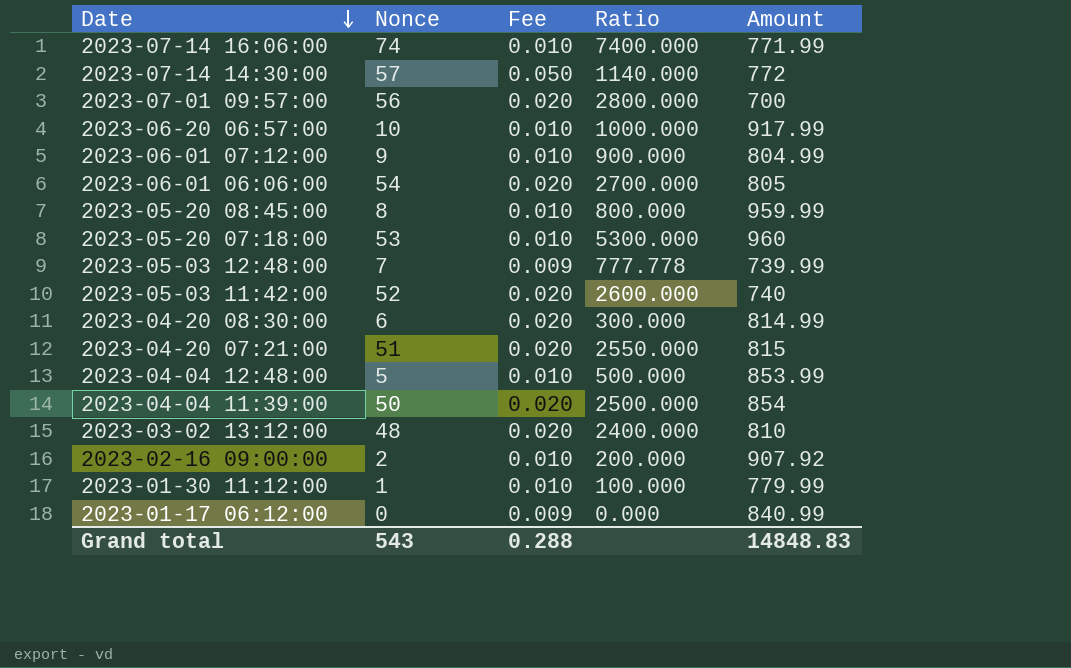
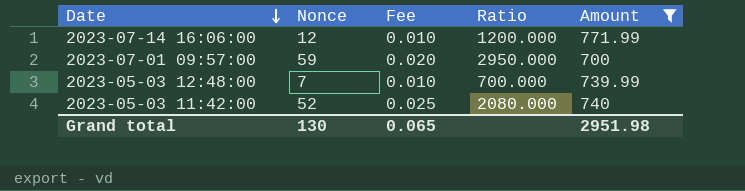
filter: none -> Amount <= 771.99
2023-07-14 16:06:00 | Nonce: 74 -> 12
2023-07-14 16:06:00 | Ratio: 7400.000 -> 1200.000
2023-07-01 09:57:00 | Nonce: 56 -> 59
2023-07-01 09:57:00 | Ratio: 2800.000 -> 2950.000
2023-05-03 12:48:00 | Fee: 0.009 -> 0.010
2023-05-03 12:48:00 | Ratio: 777.778 -> 700.000
2023-05-03 11:42:00 | Fee: 0.020 -> 0.025
2023-05-03 11:42:00 | Ratio: 2600.000 -> 2080.000
Grand total | Nonce: 543 -> 130
Grand total | Fee: 0.288 -> 0.065
Grand total | Amount: 14848.83 -> 2951.98

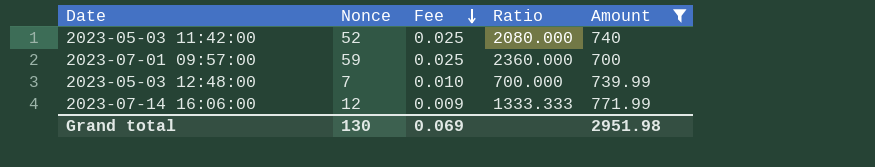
row order: Date descending -> Fee descending
2023-07-01 09:57:00 | Fee: 0.020 -> 0.025
2023-07-01 09:57:00 | Ratio: 2950.000 -> 2360.000
2023-07-14 16:06:00 | Fee: 0.010 -> 0.009
2023-07-14 16:06:00 | Ratio: 1200.000 -> 1333.333
Grand total | Fee: 0.065 -> 0.069

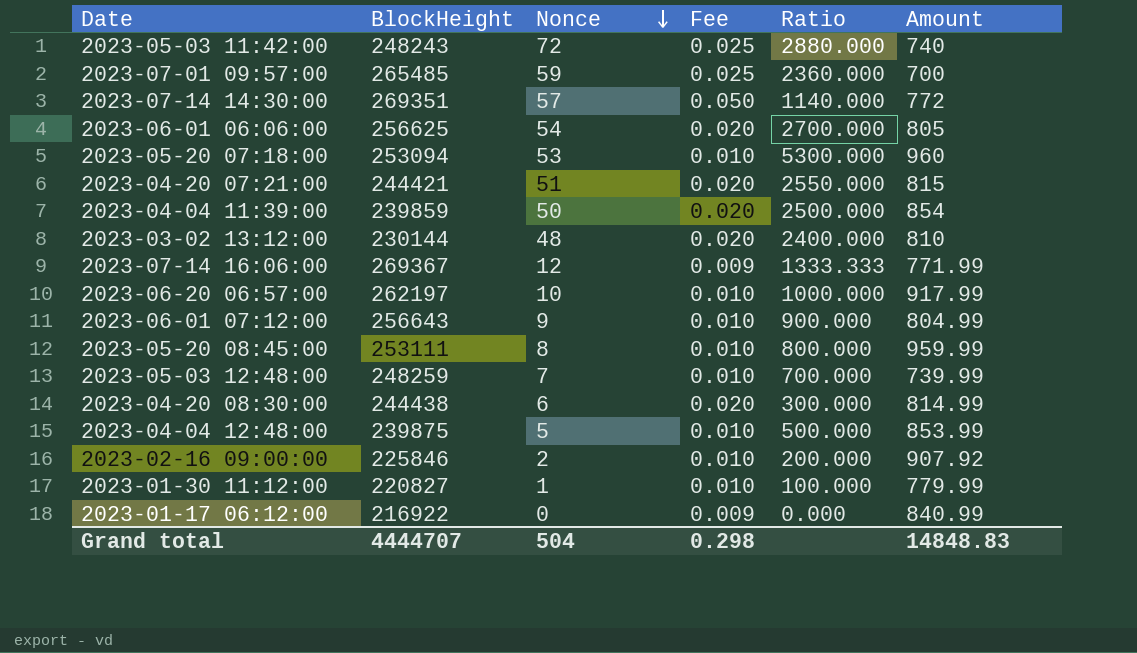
filter: Amount <= 771.99 -> none
row order: Fee descending -> Nonce descending
column BlockHeight | position: none -> 2
2023-05-03 11:42:00 | Nonce: 52 -> 72
2023-05-03 11:42:00 | Ratio: 2080.000 -> 2880.000
Grand total | Nonce: 130 -> 504
Grand total | Fee: 0.069 -> 0.298
Grand total | Amount: 2951.98 -> 14848.83

